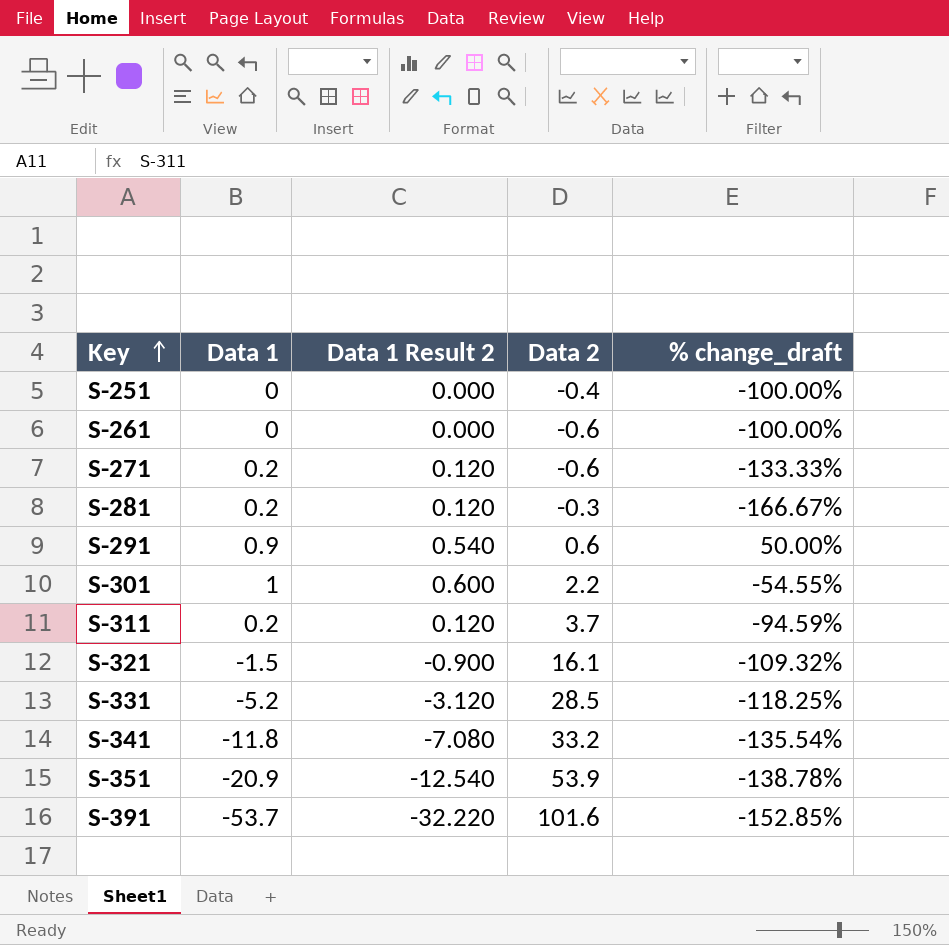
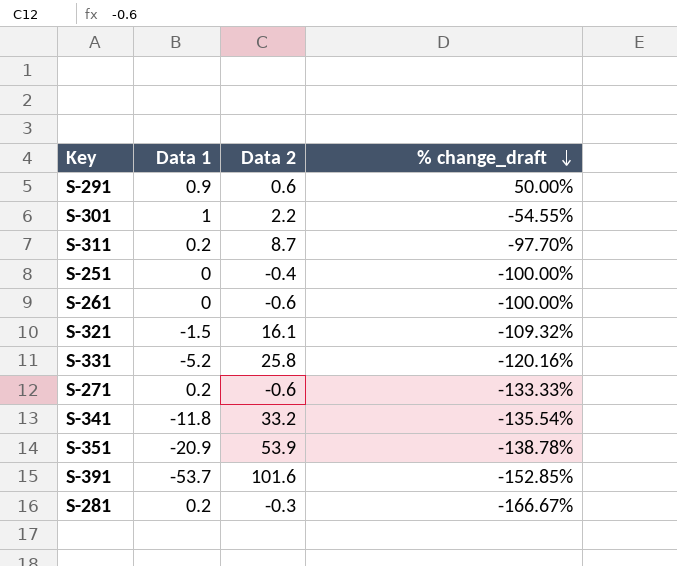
row order: Key ascending -> % change_draft descending
column Data 1 Result 2 | formula: [Data 1] * 0.6 -> none
S-311 | Data 2: 3.7 -> 8.7
S-311 | % change_draft: -94.59% -> -97.70%
S-331 | Data 2: 28.5 -> 25.8
S-331 | % change_draft: -118.25% -> -120.16%

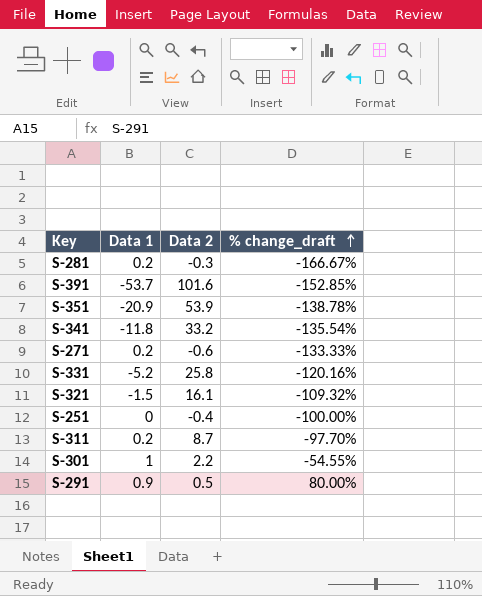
row order: % change_draft descending -> % change_draft ascending
row S-261: 0 | -0.6 | -100.00% -> none
S-291 | Data 2: 0.6 -> 0.5
S-291 | % change_draft: 50.00% -> 80.00%

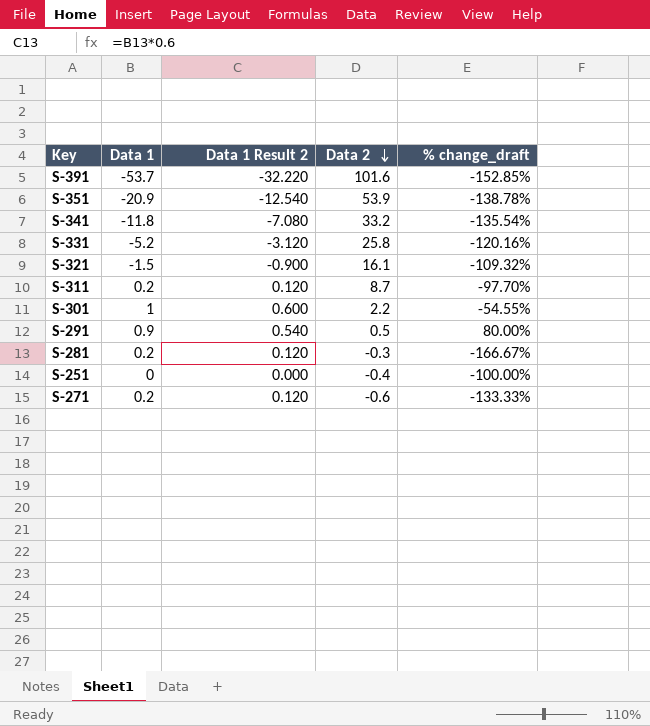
row order: % change_draft ascending -> Data 2 descending
column Data 1 Result 2 | formula: none -> [Data 1] * 0.6

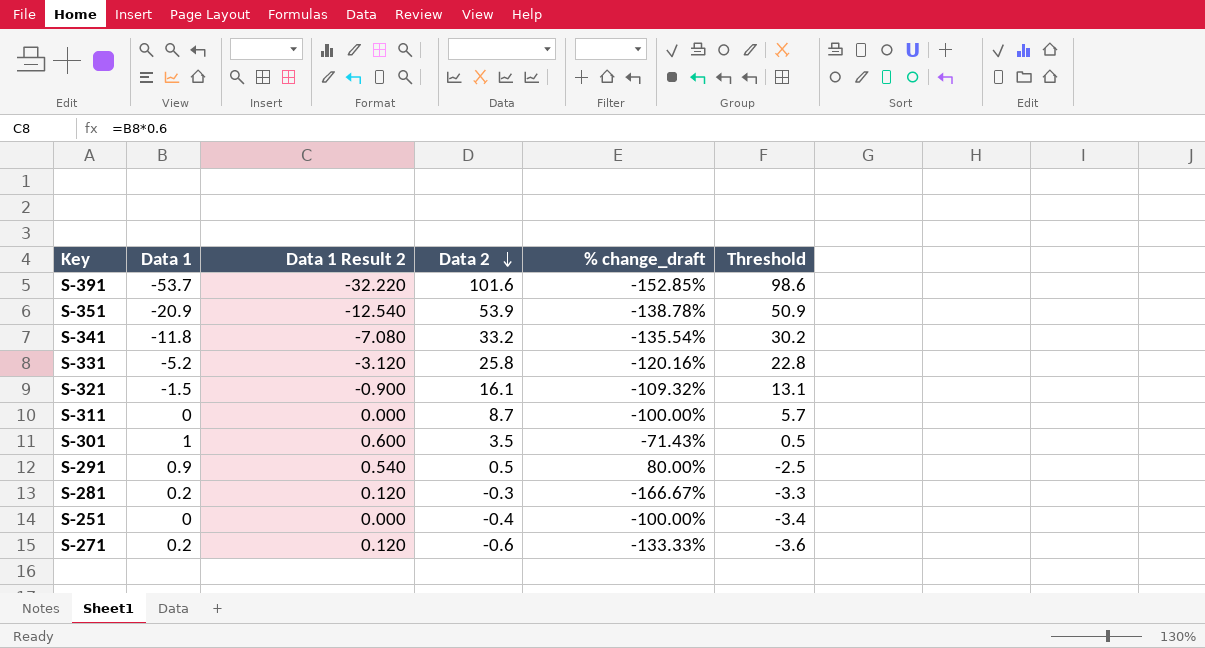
column Threshold | formula: none -> [Data 2] - 3
S-311 | Data 1: 0.2 -> 0
S-311 | Data 1 Result 2: 0.120 -> 0.000
S-311 | % change_draft: -97.70% -> -100.00%
S-301 | Data 2: 2.2 -> 3.5
S-301 | % change_draft: -54.55% -> -71.43%

